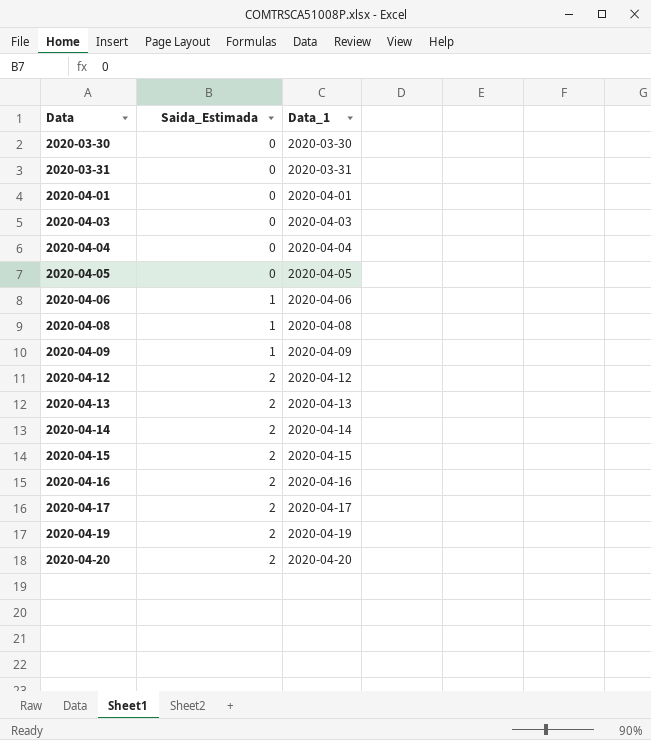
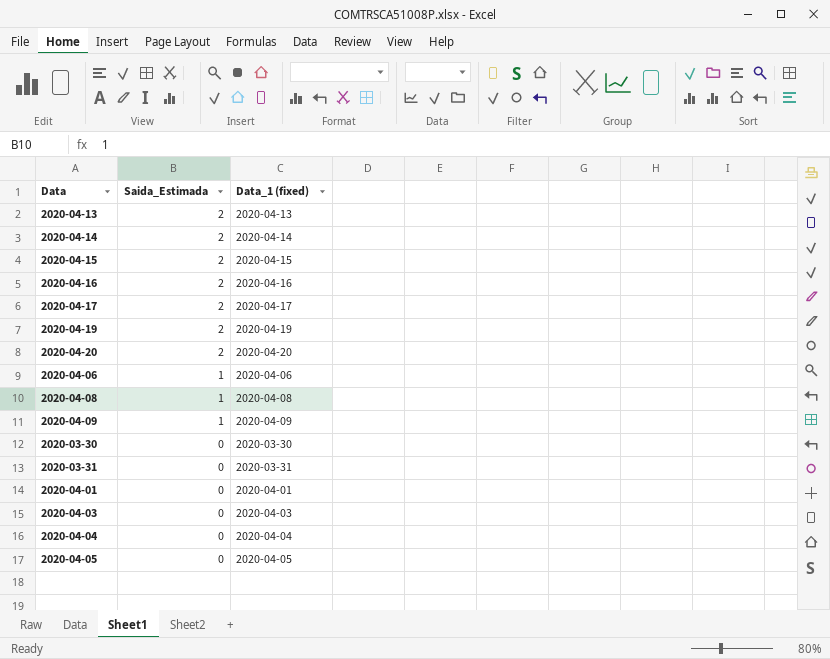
row order: Data ascending -> Saida_Estimada descending
column name: Data_1 -> Data_1 (fixed)
row 2020-04-12: 2 | 2020-04-12 -> none

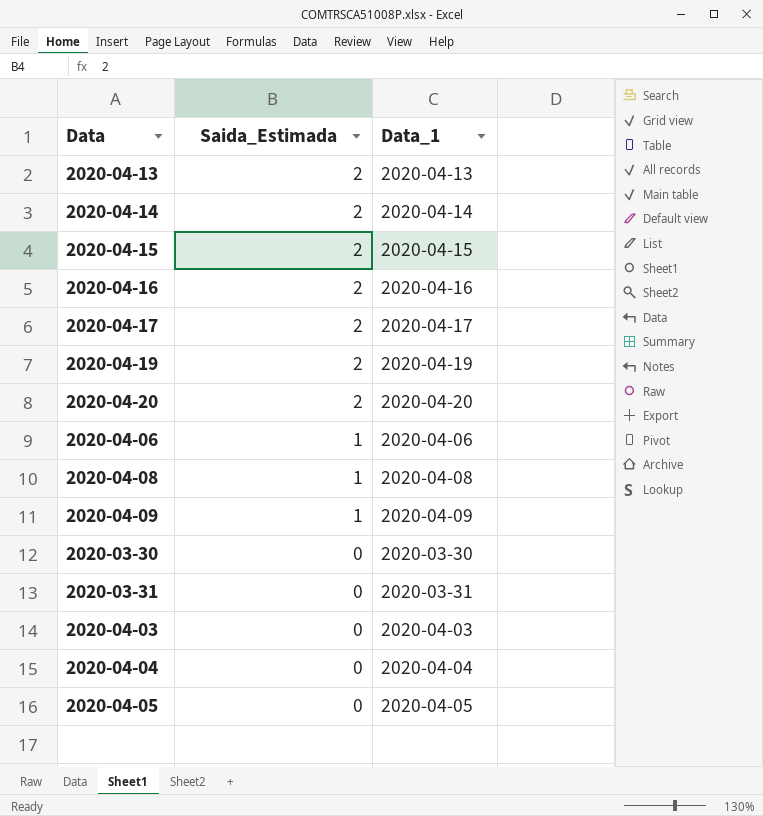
column name: Data_1 (fixed) -> Data_1
row 2020-04-01: 0 | 2020-04-01 -> none

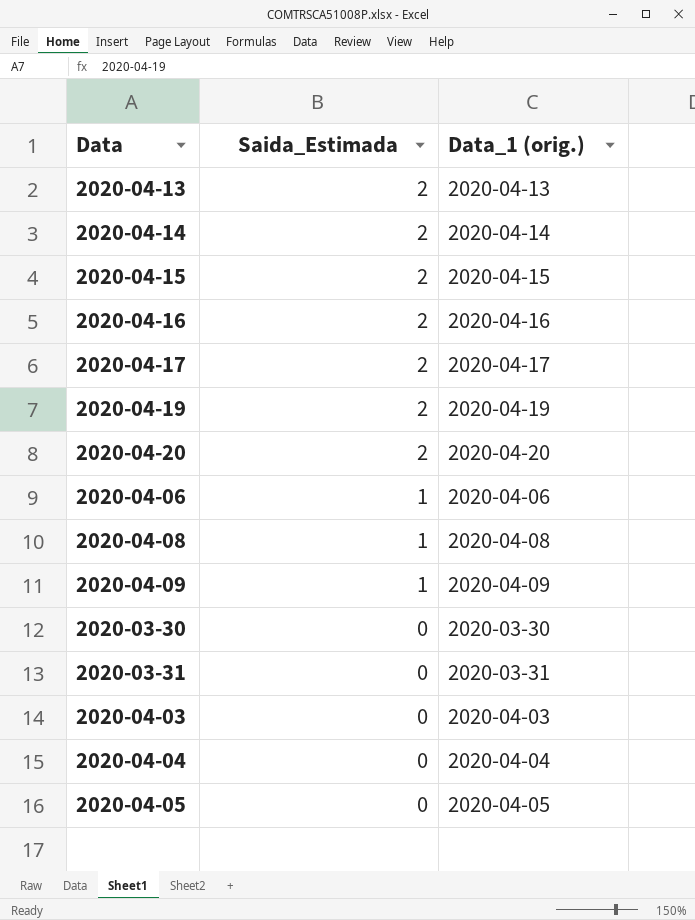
column name: Data_1 -> Data_1 (orig.)

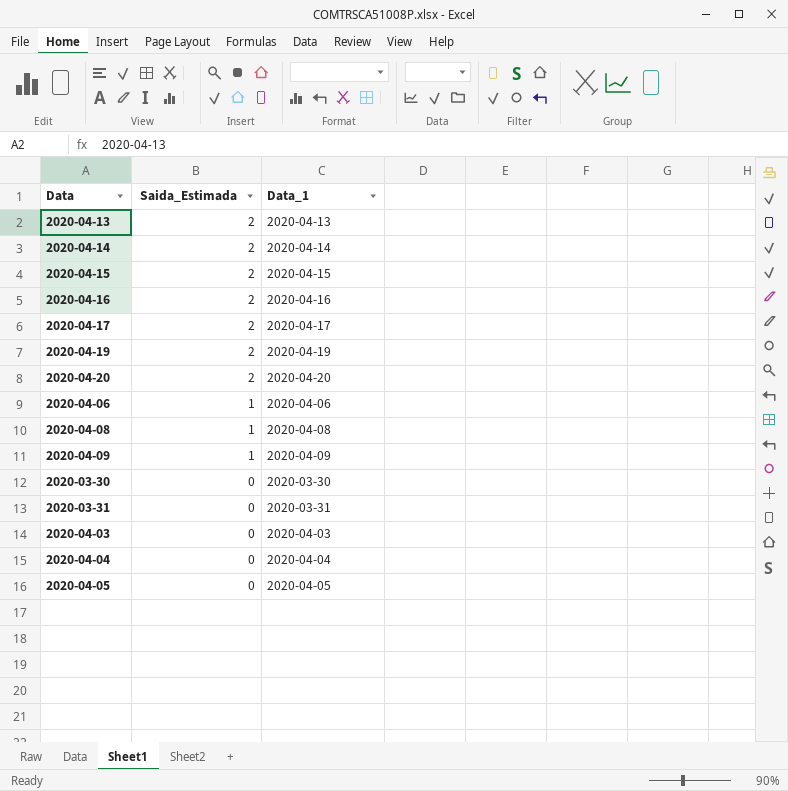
column name: Data_1 (orig.) -> Data_1

